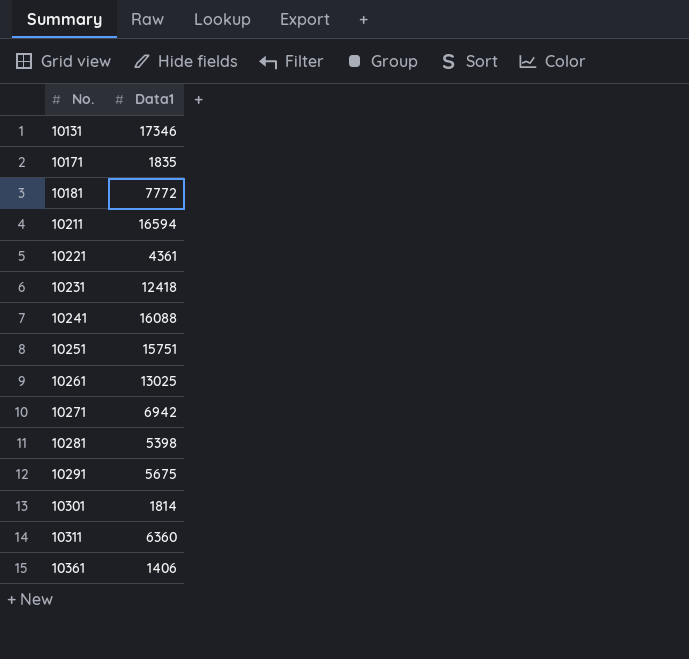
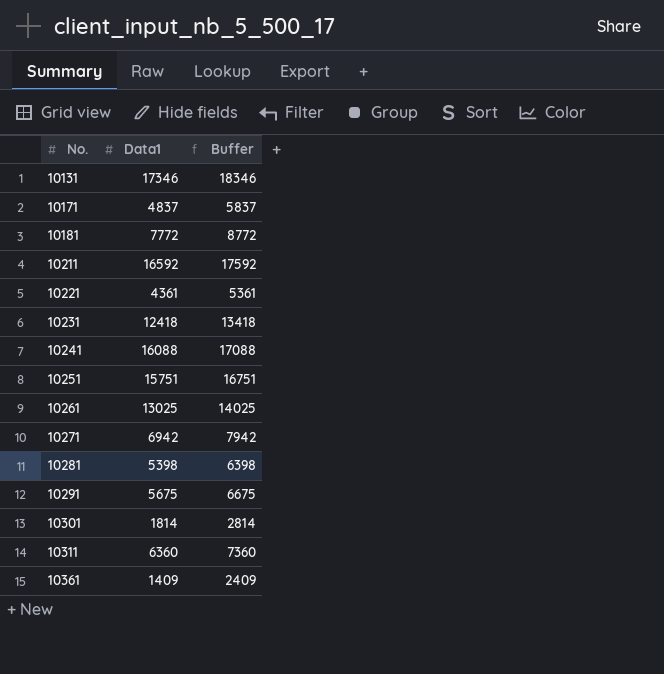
column Buffer | formula: none -> [Data1] + 1000
10171 | Data1: 1835 -> 4837
10211 | Data1: 16594 -> 16592
10361 | Data1: 1406 -> 1409

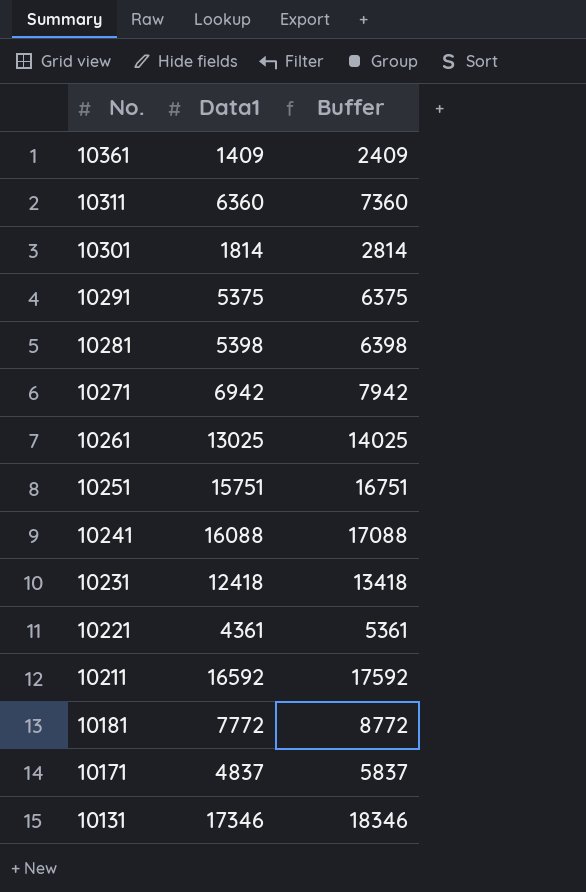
row order: No. ascending -> No. descending
10291 | Data1: 5675 -> 5375
10291 | Buffer: 6675 -> 6375

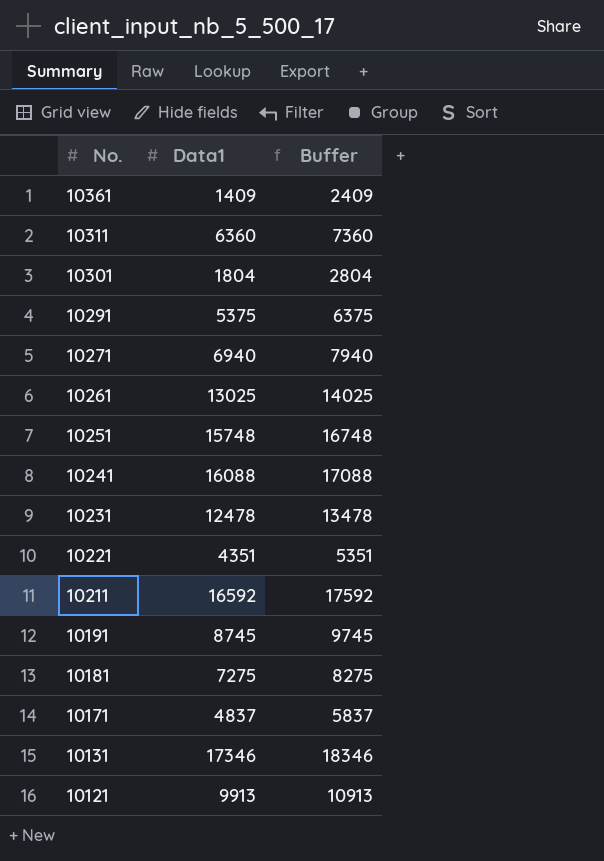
row 10281: 5398 | 6398 -> none
10301 | Data1: 1814 -> 1804
10301 | Buffer: 2814 -> 2804
10271 | Data1: 6942 -> 6940
10271 | Buffer: 7942 -> 7940
10251 | Data1: 15751 -> 15748
10251 | Buffer: 16751 -> 16748
10231 | Data1: 12418 -> 12478
10231 | Buffer: 13418 -> 13478
10221 | Data1: 4361 -> 4351
10221 | Buffer: 5361 -> 5351
row 10191: none -> 8745 | 9745
10181 | Data1: 7772 -> 7275
10181 | Buffer: 8772 -> 8275
row 10121: none -> 9913 | 10913

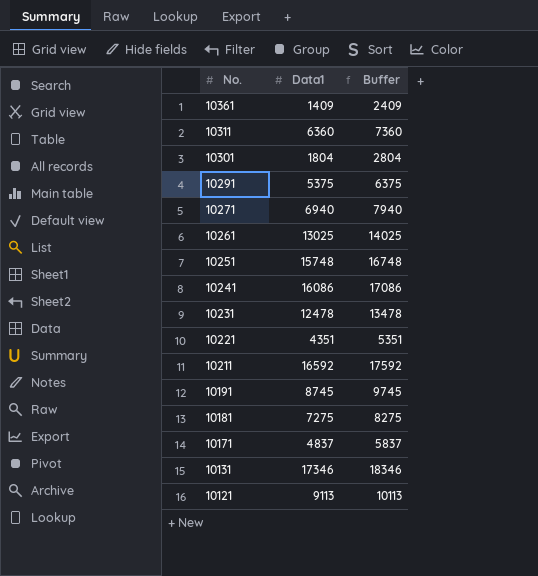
10241 | Data1: 16088 -> 16086
10241 | Buffer: 17088 -> 17086
10121 | Data1: 9913 -> 9113
10121 | Buffer: 10913 -> 10113

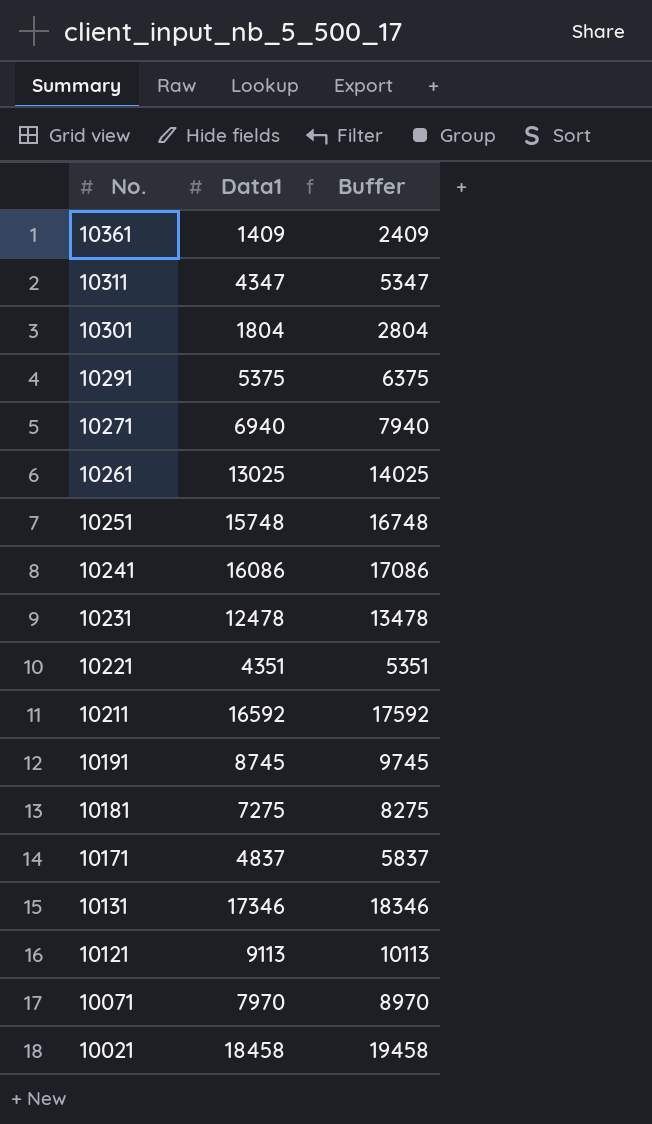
10311 | Data1: 6360 -> 4347
10311 | Buffer: 7360 -> 5347
row 10071: none -> 7970 | 8970
row 10021: none -> 18458 | 19458

